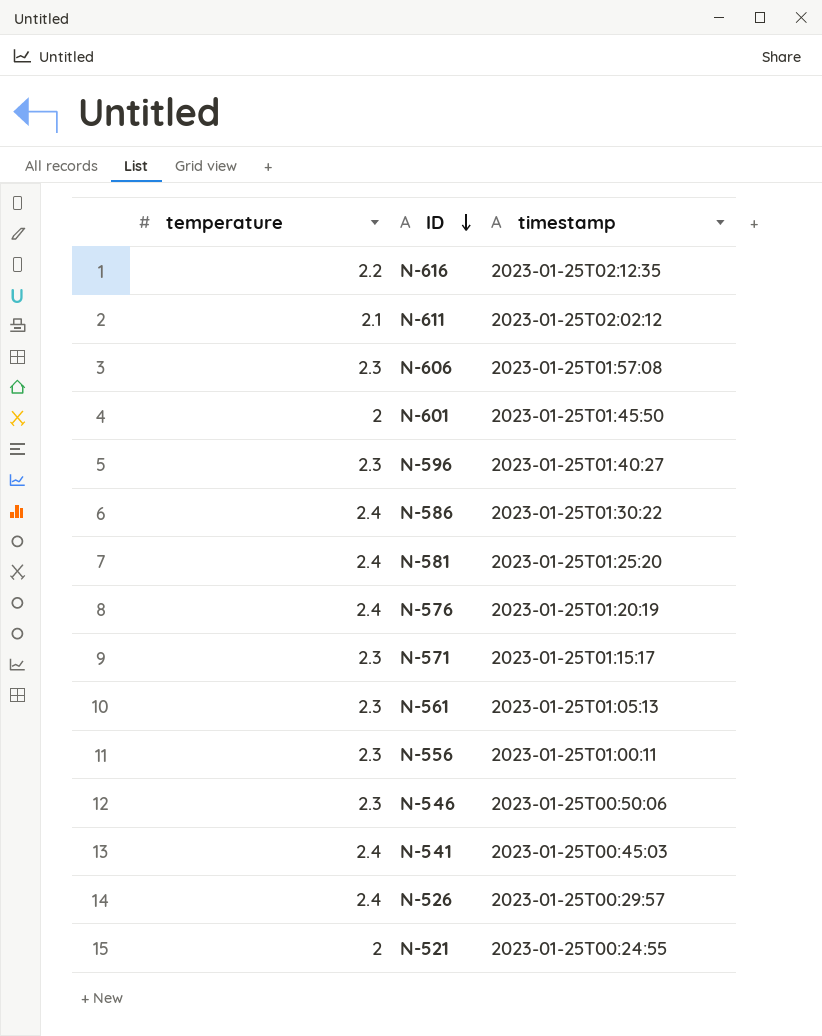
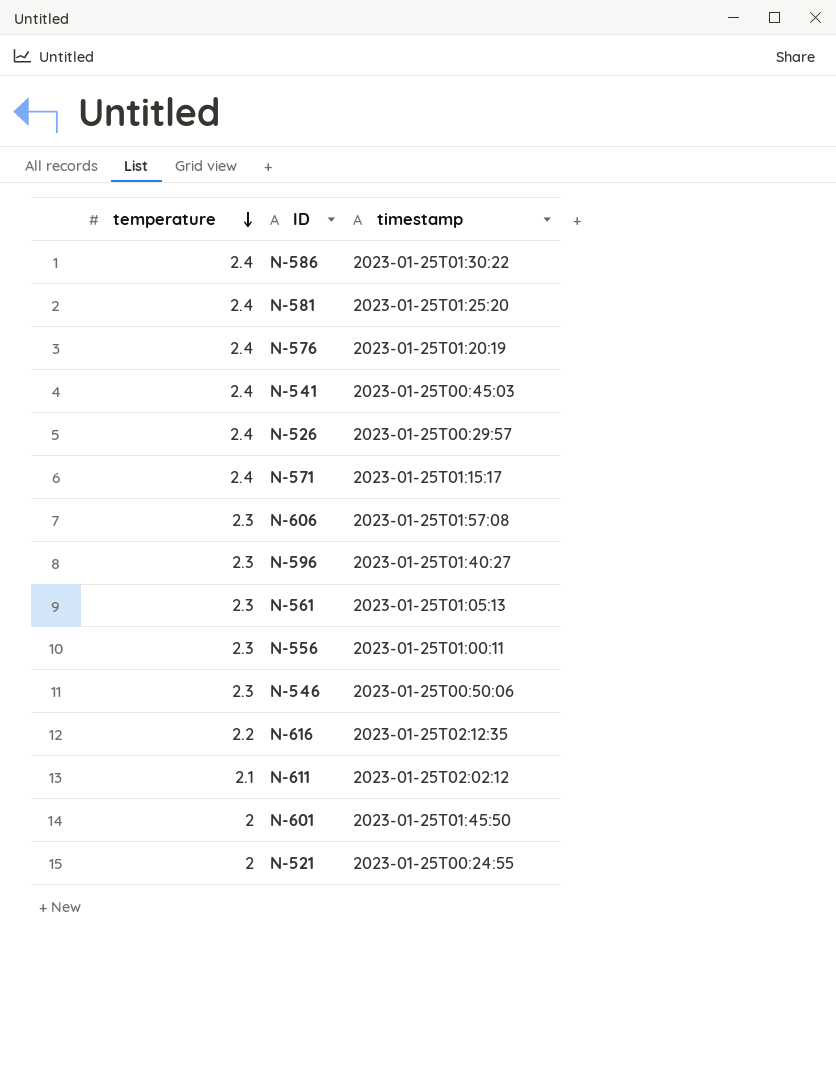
row order: ID descending -> temperature descending
N-571 | temperature: 2.3 -> 2.4

